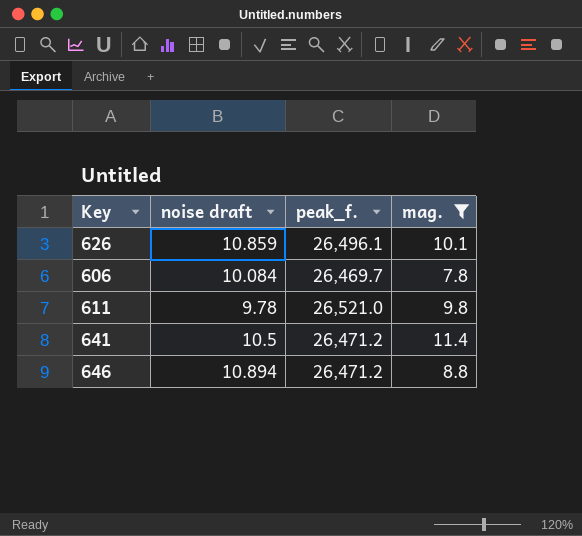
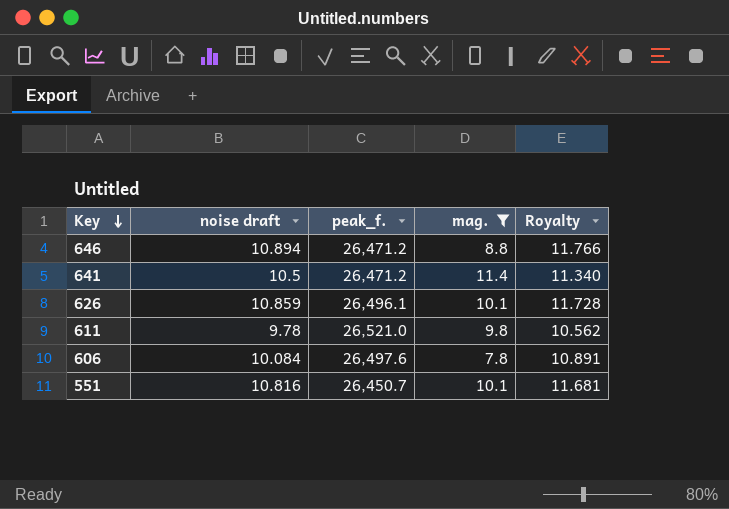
row order: none -> Key descending
column Royalty | formula: none -> [noise draft] * 1.08
606 | peak_f.: 26,469.7 -> 26,497.6
row 551: none -> 10.816 | 26,450.7 | 10.1 | 11.681

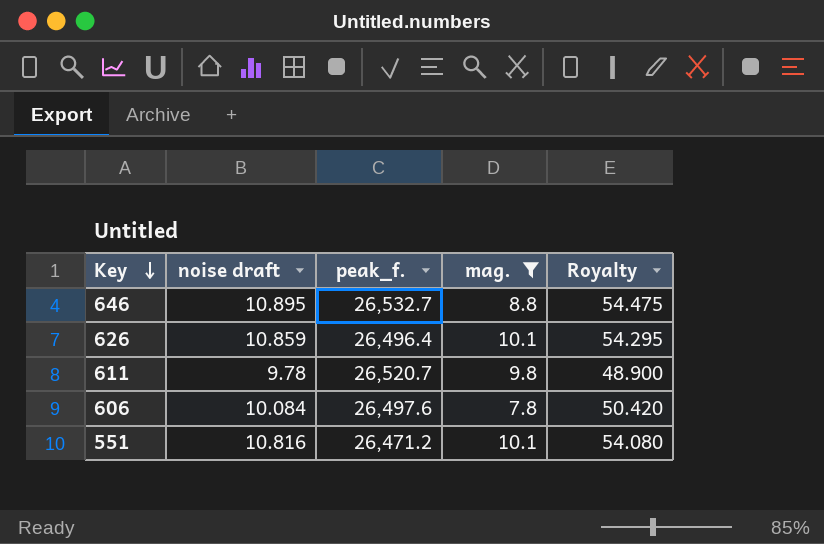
column Royalty | formula: [noise draft] * 1.08 -> [noise draft] * 5
row 641: 10.5 | 26,471.2 | 11.4 | 11.340 -> none
646 | noise draft: 10.894 -> 10.895
646 | peak_f.: 26,471.2 -> 26,532.7
626 | peak_f.: 26,496.1 -> 26,496.4
611 | peak_f.: 26,521.0 -> 26,520.7
551 | peak_f.: 26,450.7 -> 26,471.2

